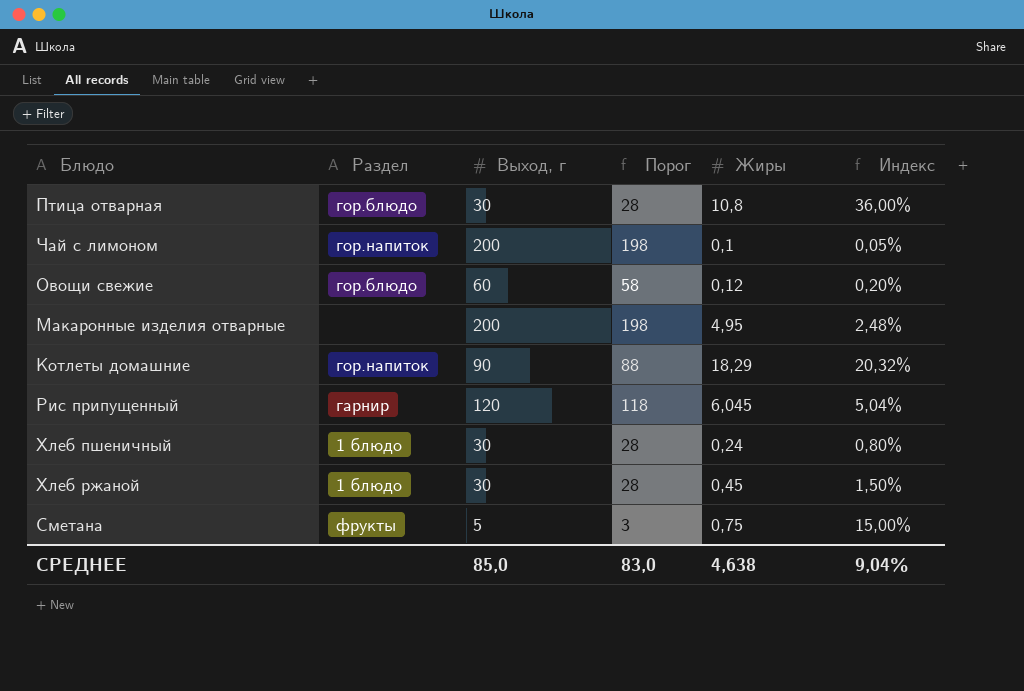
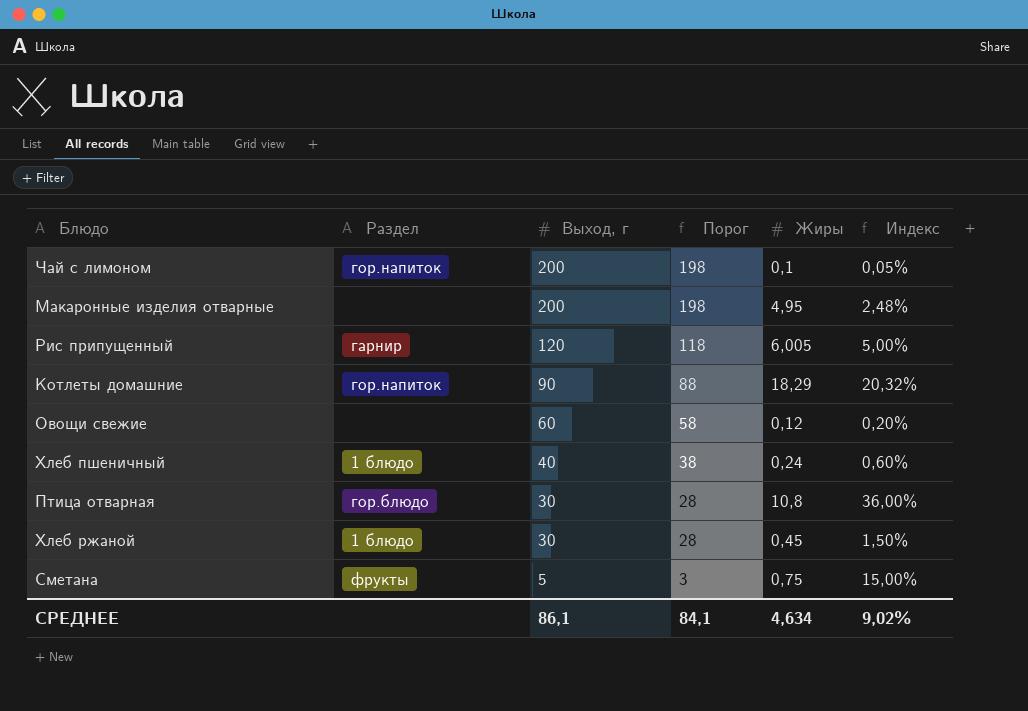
row order: none -> Выход, г descending
Рис припущенный | Жиры: 6,045 -> 6,005
Рис припущенный | Индекс: 5,04% -> 5,00%
Овощи свежие | Раздел: гор.блюдо -> none
Хлеб пшеничный | Выход, г: 30 -> 40
Хлеб пшеничный | Порог: 28 -> 38
Хлеб пшеничный | Индекс: 0,80% -> 0,60%
СРЕДНЕЕ | Выход, г: 85,0 -> 86,1
СРЕДНЕЕ | Порог: 83,0 -> 84,1
СРЕДНЕЕ | Жиры: 4,638 -> 4,634
СРЕДНЕЕ | Индекс: 9,04% -> 9,02%

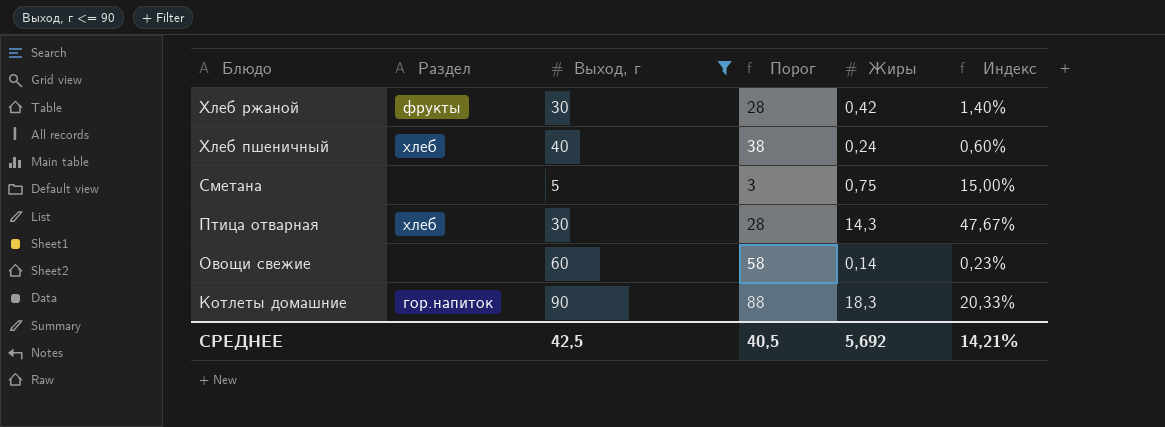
filter: none -> Выход, г <= 90
row order: Выход, г descending -> Блюдо descending
Хлеб ржаной | Раздел: 1 блюдо -> фрукты
Хлеб ржаной | Жиры: 0,45 -> 0,42
Хлеб ржаной | Индекс: 1,50% -> 1,40%
Хлеб пшеничный | Раздел: 1 блюдо -> хлеб
Сметана | Раздел: фрукты -> none
Птица отварная | Раздел: гор.блюдо -> хлеб
Птица отварная | Жиры: 10,8 -> 14,3
Птица отварная | Индекс: 36,00% -> 47,67%
Овощи свежие | Жиры: 0,12 -> 0,14
Овощи свежие | Индекс: 0,20% -> 0,23%
Котлеты домашние | Жиры: 18,29 -> 18,3
Котлеты домашние | Индекс: 20,32% -> 20,33%
СРЕДНЕЕ | Выход, г: 86,1 -> 42,5
СРЕДНЕЕ | Порог: 84,1 -> 40,5
СРЕДНЕЕ | Жиры: 4,634 -> 5,692
СРЕДНЕЕ | Индекс: 9,02% -> 14,21%

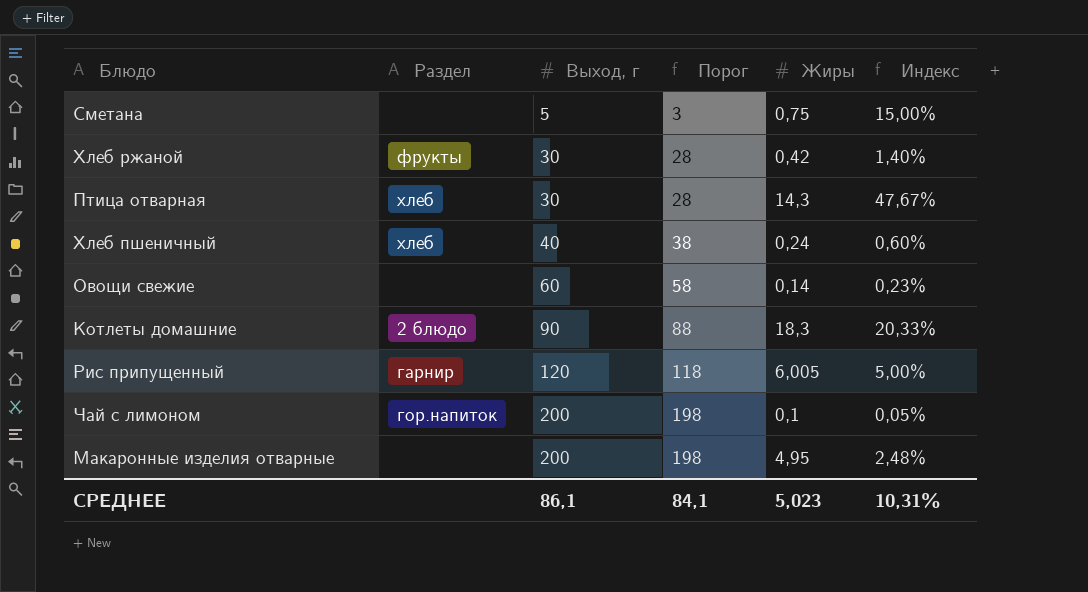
filter: Выход, г <= 90 -> none
row order: Блюдо descending -> Выход, г ascending
Котлеты домашние | Раздел: гор.напиток -> 2 блюдо
СРЕДНЕЕ | Выход, г: 42,5 -> 86,1
СРЕДНЕЕ | Порог: 40,5 -> 84,1
СРЕДНЕЕ | Жиры: 5,692 -> 5,023
СРЕДНЕЕ | Индекс: 14,21% -> 10,31%

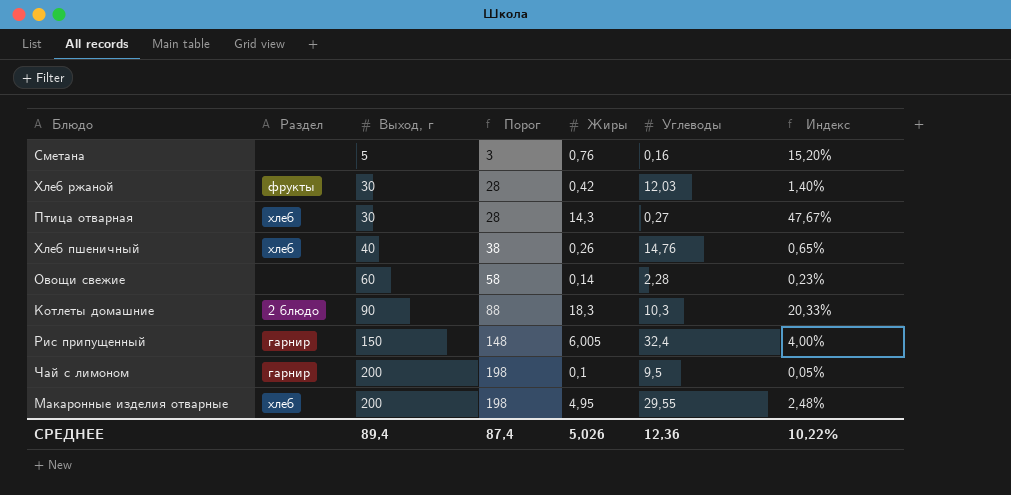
column Углеводы | position: none -> 6
Сметана | Жиры: 0,75 -> 0,76
Сметана | Индекс: 15,00% -> 15,20%
Хлеб пшеничный | Жиры: 0,24 -> 0,26
Хлеб пшеничный | Индекс: 0,60% -> 0,65%
Рис припущенный | Выход, г: 120 -> 150
Рис припущенный | Порог: 118 -> 148
Рис припущенный | Индекс: 5,00% -> 4,00%
Чай с лимоном | Раздел: гор.напиток -> гарнир
Макаронные изделия отварные | Раздел: none -> хлеб
СРЕДНЕЕ | Выход, г: 86,1 -> 89,4
СРЕДНЕЕ | Порог: 84,1 -> 87,4
СРЕДНЕЕ | Жиры: 5,023 -> 5,026
СРЕДНЕЕ | Индекс: 10,31% -> 10,22%

